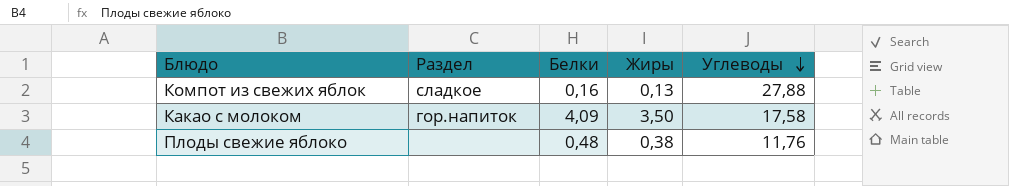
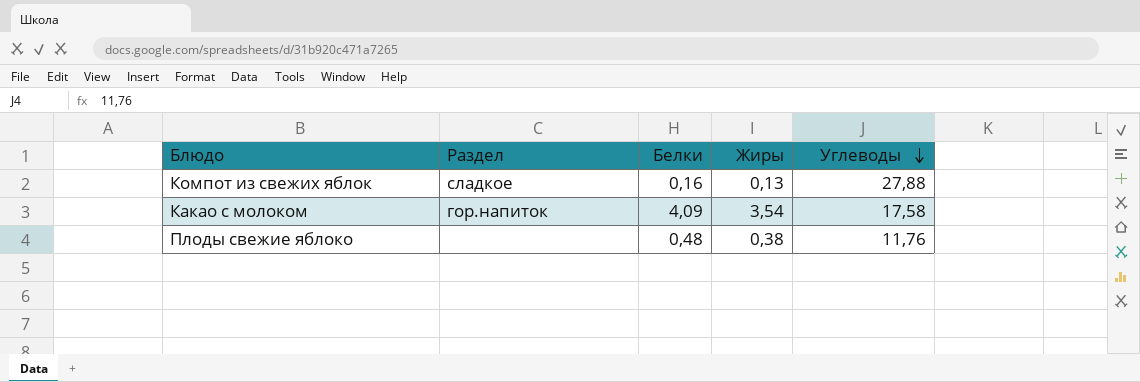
Какао с молоком | Жиры: 3,50 -> 3,54

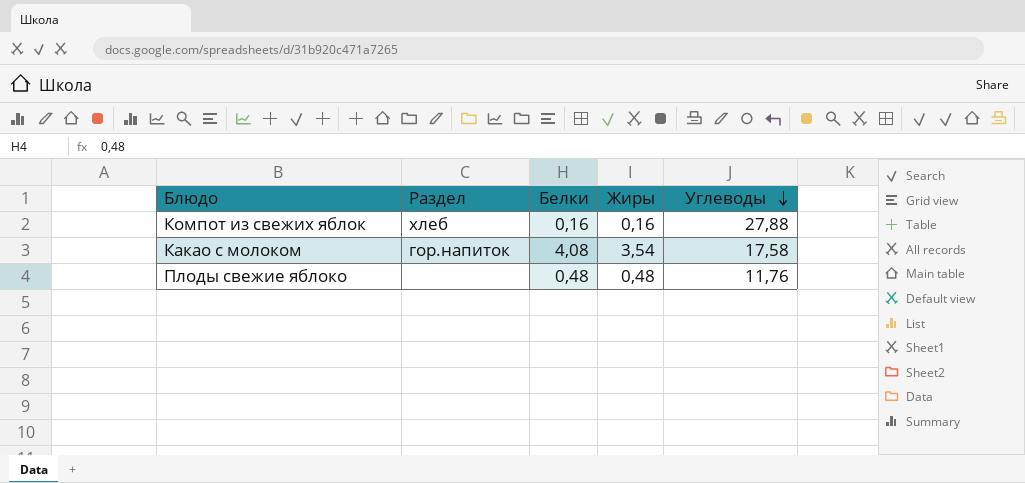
Компот из свежих яблок | Раздел: сладкое -> хлеб
Компот из свежих яблок | Жиры: 0,13 -> 0,16
Какао с молоком | Белки: 4,09 -> 4,08
Плоды свежие яблоко | Жиры: 0,38 -> 0,48

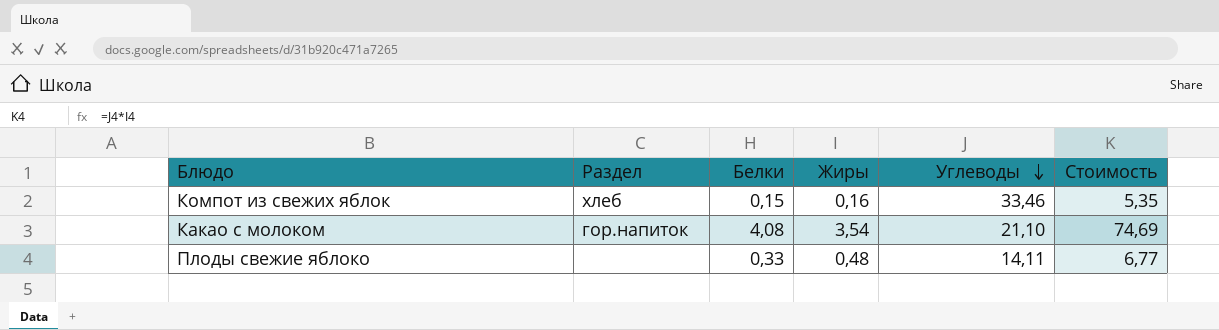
column Стоимость | formula: none -> [Жиры] * [Углеводы]
Компот из свежих яблок | Белки: 0,16 -> 0,15
Компот из свежих яблок | Углеводы: 27,88 -> 33,46
Какао с молоком | Углеводы: 17,58 -> 21,10
Плоды свежие яблоко | Белки: 0,48 -> 0,33
Плоды свежие яблоко | Углеводы: 11,76 -> 14,11

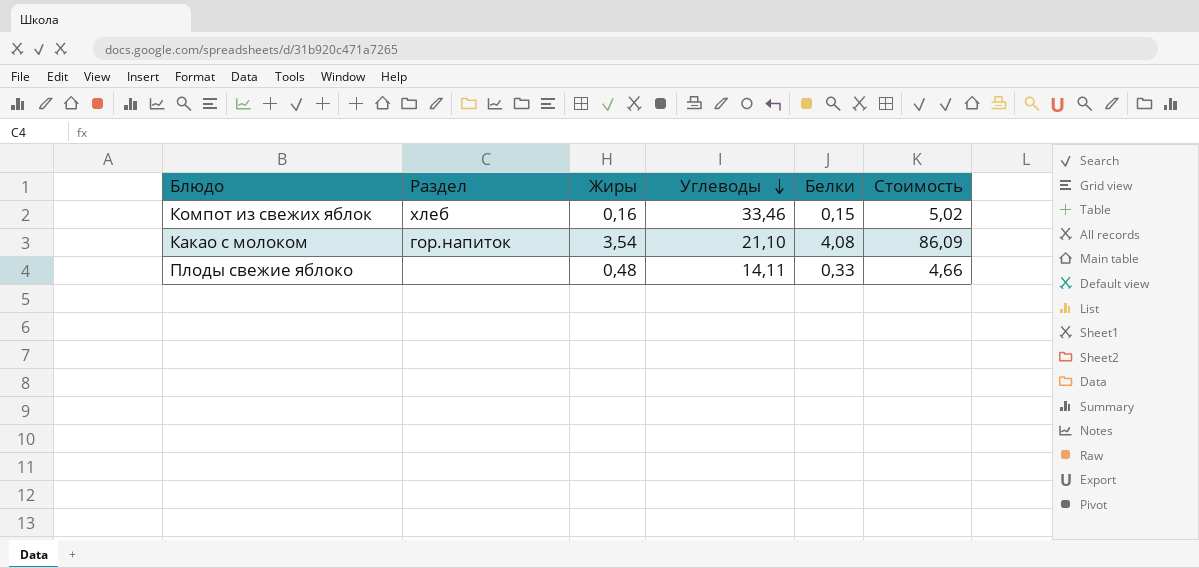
column Белки | position: 3 -> 5
column Стоимость | formula: [Жиры] * [Углеводы] -> [Углеводы] * [Белки]

